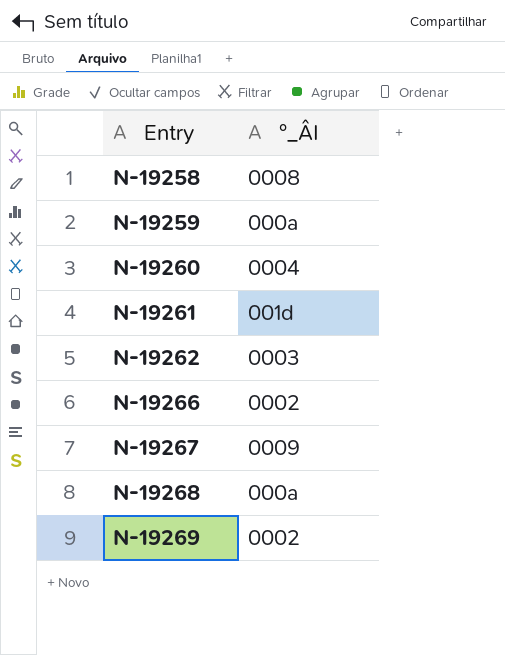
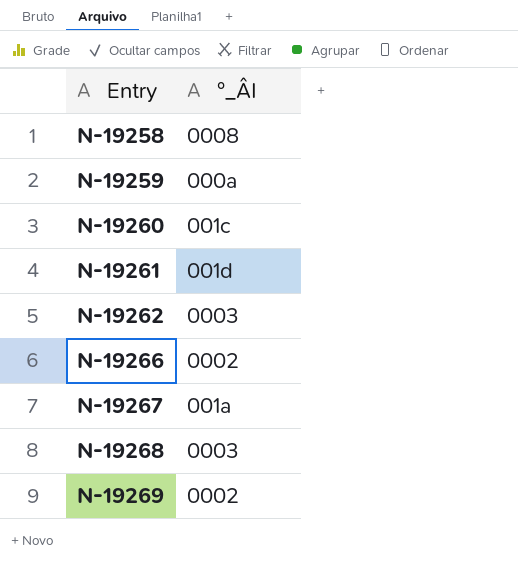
N-19260 | °_ÂI: 0004 -> 001c
N-19267 | °_ÂI: 0009 -> 001a
N-19268 | °_ÂI: 000a -> 0003

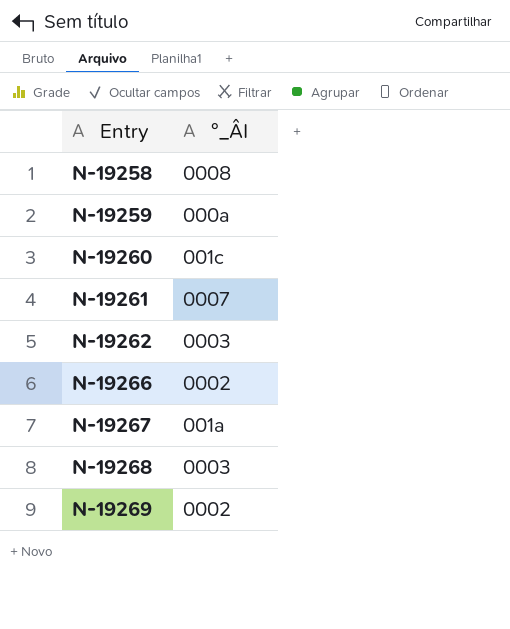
N-19261 | °_ÂI: 001d -> 0007

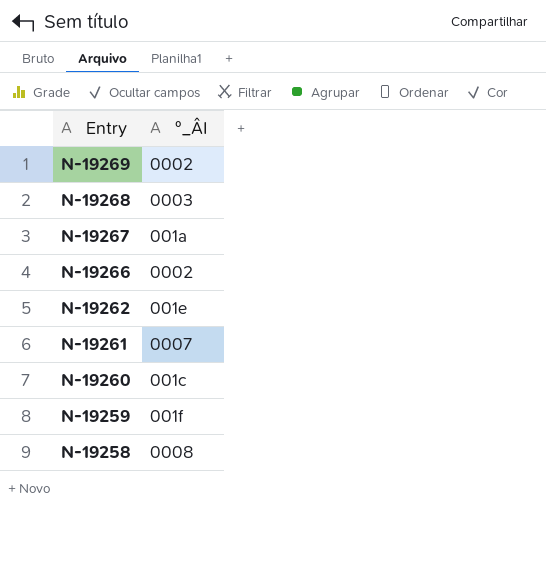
row order: Entry ascending -> Entry descending
N-19262 | °_ÂI: 0003 -> 001e
N-19259 | °_ÂI: 000a -> 001f

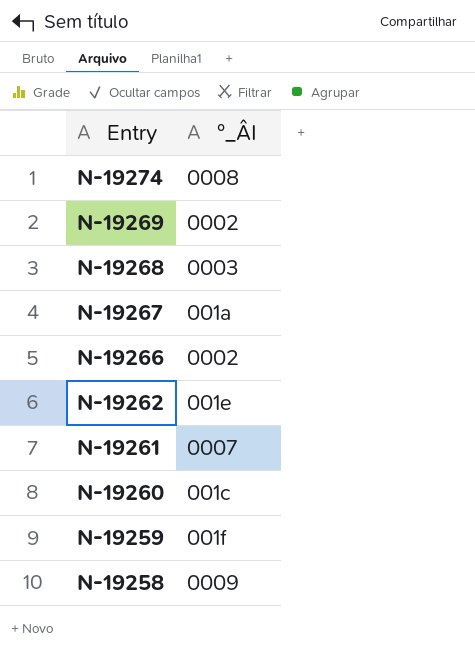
row N-19274: none -> 0008
N-19258 | °_ÂI: 0008 -> 0009

